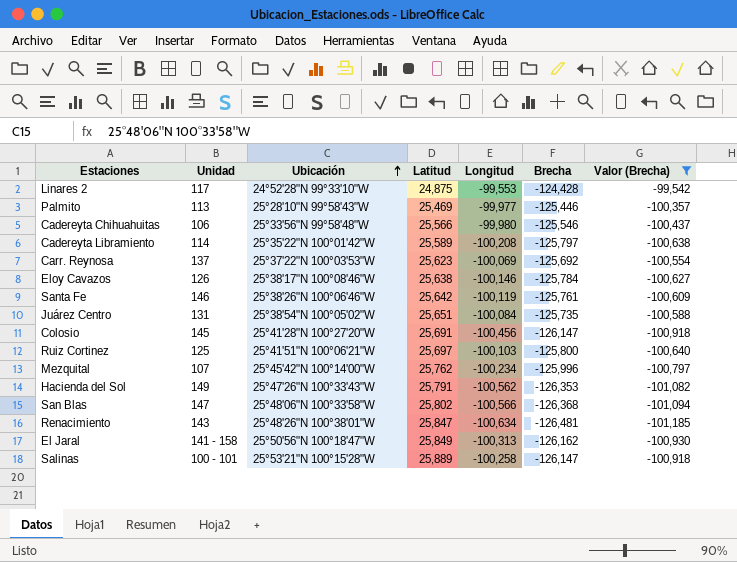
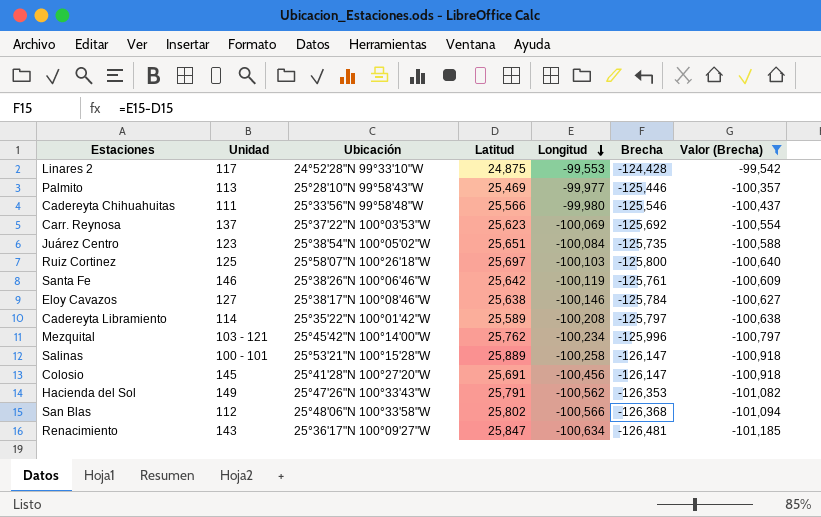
row order: Ubicación ascending -> Longitud descending
row El Jaral: 141 - 158 | 25°50'56"N 100°18'47"W | 25,849 | -100,313 | -126,162 | -100,930 -> none
Cadereyta Chihuahuitas | Unidad: 106 -> 111
Juárez Centro | Unidad: 131 -> 123
Ruiz Cortinez | Ubicación: 25°41'51"N 100°06'21"W -> 25°58'07"N 100°26'18"W
Eloy Cavazos | Unidad: 126 -> 127
Mezquital | Unidad: 107 -> 103 - 121
San Blas | Unidad: 147 -> 112
Renacimiento | Ubicación: 25°48'26"N 100°38'01"W -> 25°36'17"N 100°09'27"W

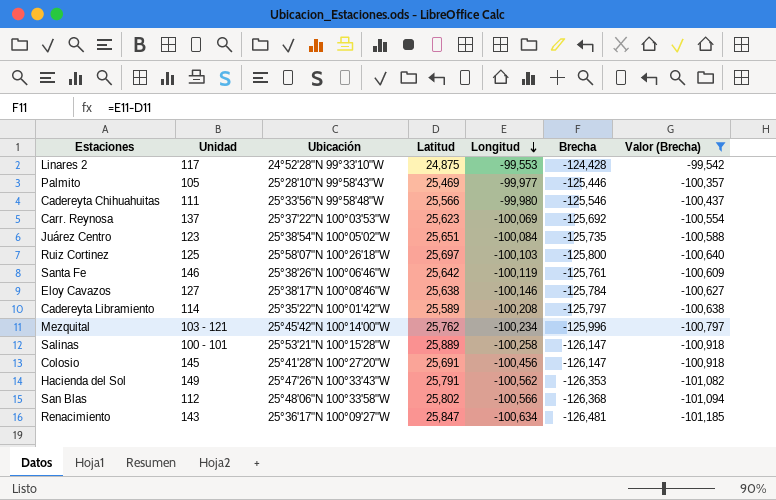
Palmito | Unidad: 113 -> 105

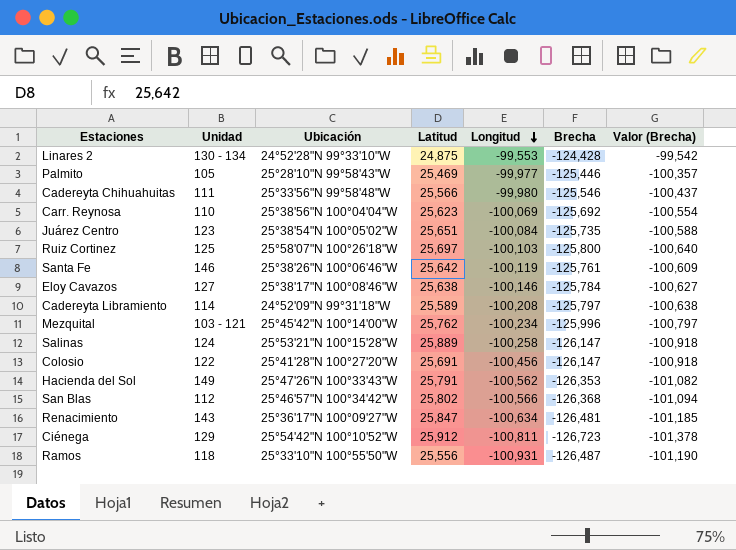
filter: Valor (Brecha) >= -101,185 -> none
Linares 2 | Unidad: 117 -> 130 - 134
Carr. Reynosa | Unidad: 137 -> 110
Carr. Reynosa | Ubicación: 25°37'22"N 100°03'53"W -> 25°38'56"N 100°04'04"W
Cadereyta Libramiento | Ubicación: 25°35'22"N 100°01'42"W -> 24°52'09"N 99°31'18"W
Salinas | Unidad: 100 - 101 -> 124
Colosio | Unidad: 145 -> 122
San Blas | Ubicación: 25°48'06"N 100°33'58"W -> 25°46'57"N 100°34'42"W

